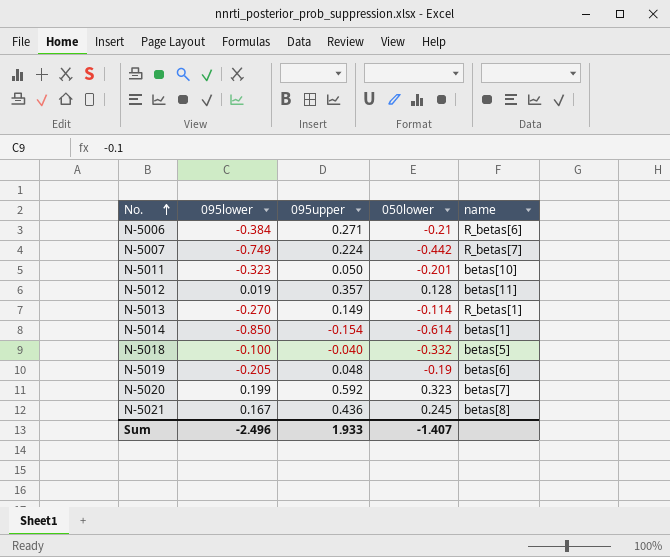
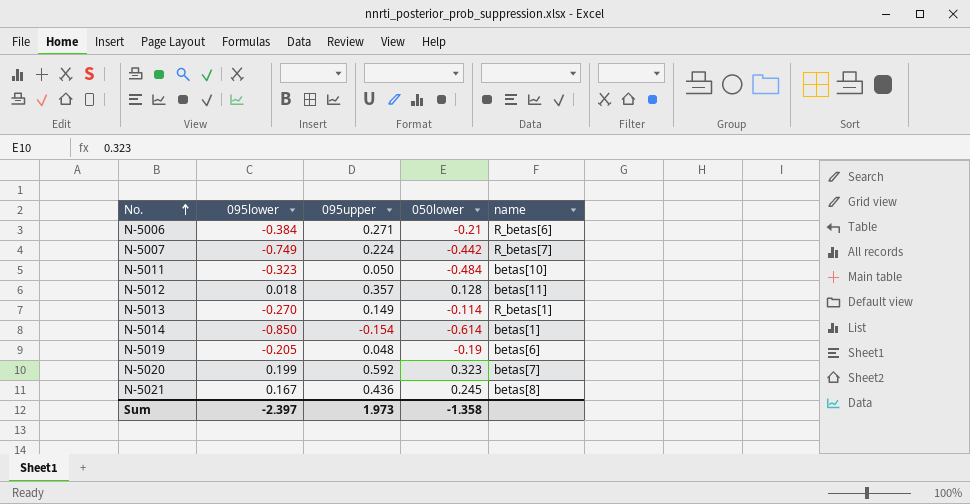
row N-5018: -0.100 | -0.040 | -0.332 | betas[5] -> none
N-5011 | 050lower: -0.201 -> -0.484
N-5012 | 095lower: 0.019 -> 0.018
Sum | 095lower: -2.496 -> -2.397
Sum | 095upper: 1.933 -> 1.973
Sum | 050lower: -1.407 -> -1.358

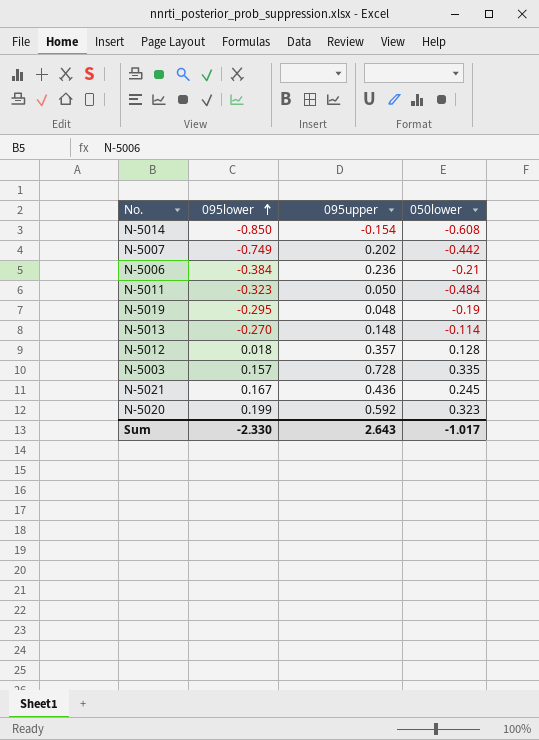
row order: No. ascending -> 095lower ascending
column name | position: 5 -> none
N-5014 | 050lower: -0.614 -> -0.608
N-5007 | 095upper: 0.224 -> 0.202
N-5006 | 095upper: 0.271 -> 0.236
N-5019 | 095lower: -0.205 -> -0.295
N-5013 | 095upper: 0.149 -> 0.148
row N-5003: none -> 0.157 | 0.728 | 0.335
Sum | 095lower: -2.397 -> -2.330
Sum | 095upper: 1.973 -> 2.643
Sum | 050lower: -1.358 -> -1.017

